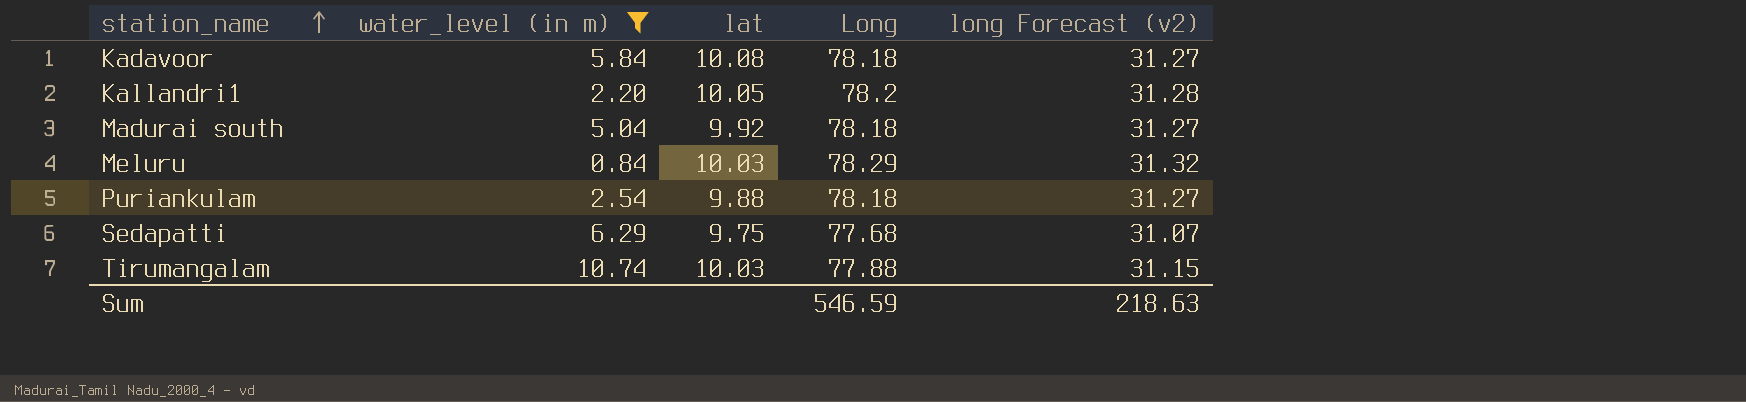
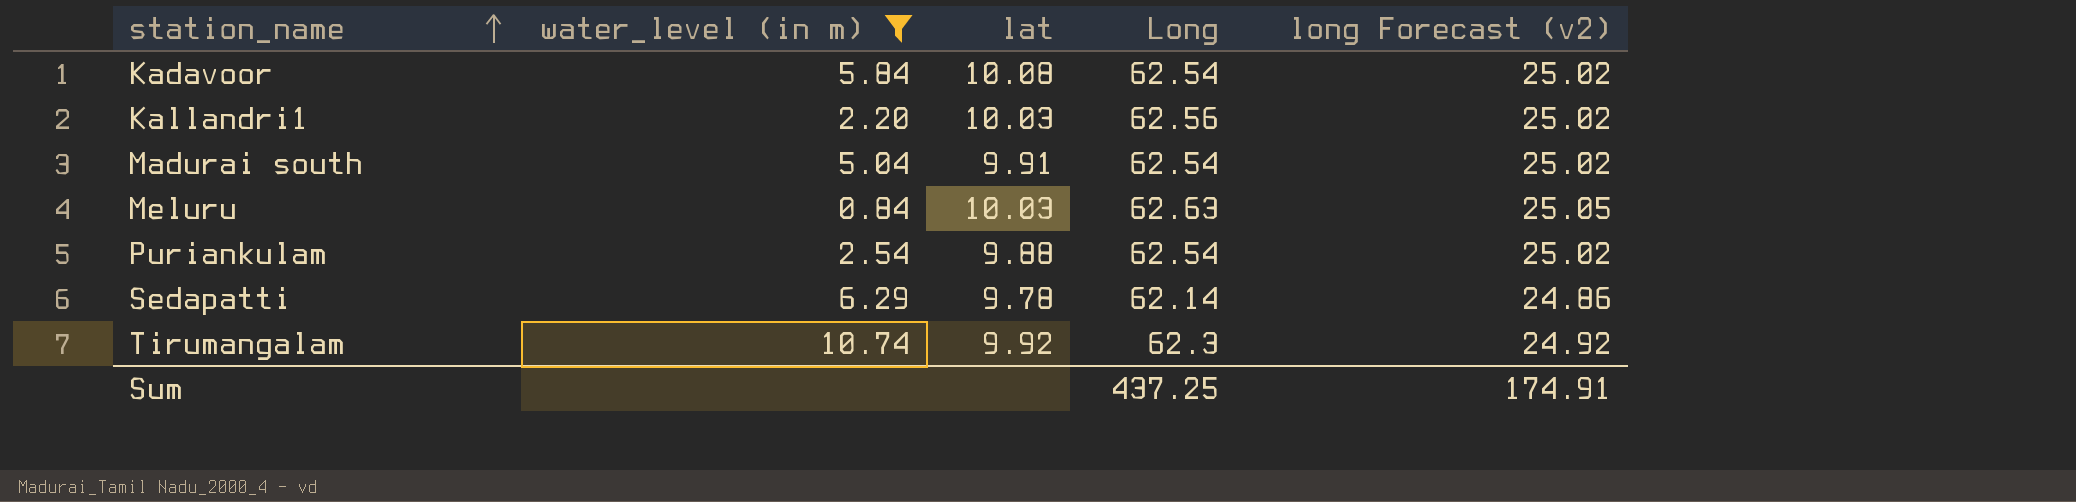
Kadavoor | Long: 78.18 -> 62.54
Kadavoor | long Forecast (v2): 31.27 -> 25.02
Kallandri1 | lat: 10.05 -> 10.03
Kallandri1 | Long: 78.2 -> 62.56
Kallandri1 | long Forecast (v2): 31.28 -> 25.02
Madurai south | lat: 9.92 -> 9.91
Madurai south | Long: 78.18 -> 62.54
Madurai south | long Forecast (v2): 31.27 -> 25.02
Meluru | Long: 78.29 -> 62.63
Meluru | long Forecast (v2): 31.32 -> 25.05
Puriankulam | Long: 78.18 -> 62.54
Puriankulam | long Forecast (v2): 31.27 -> 25.02
Sedapatti | lat: 9.75 -> 9.78
Sedapatti | Long: 77.68 -> 62.14
Sedapatti | long Forecast (v2): 31.07 -> 24.86
Tirumangalam | lat: 10.03 -> 9.92
Tirumangalam | Long: 77.88 -> 62.3
Tirumangalam | long Forecast (v2): 31.15 -> 24.92
Sum | Long: 546.59 -> 437.25
Sum | long Forecast (v2): 218.63 -> 174.91

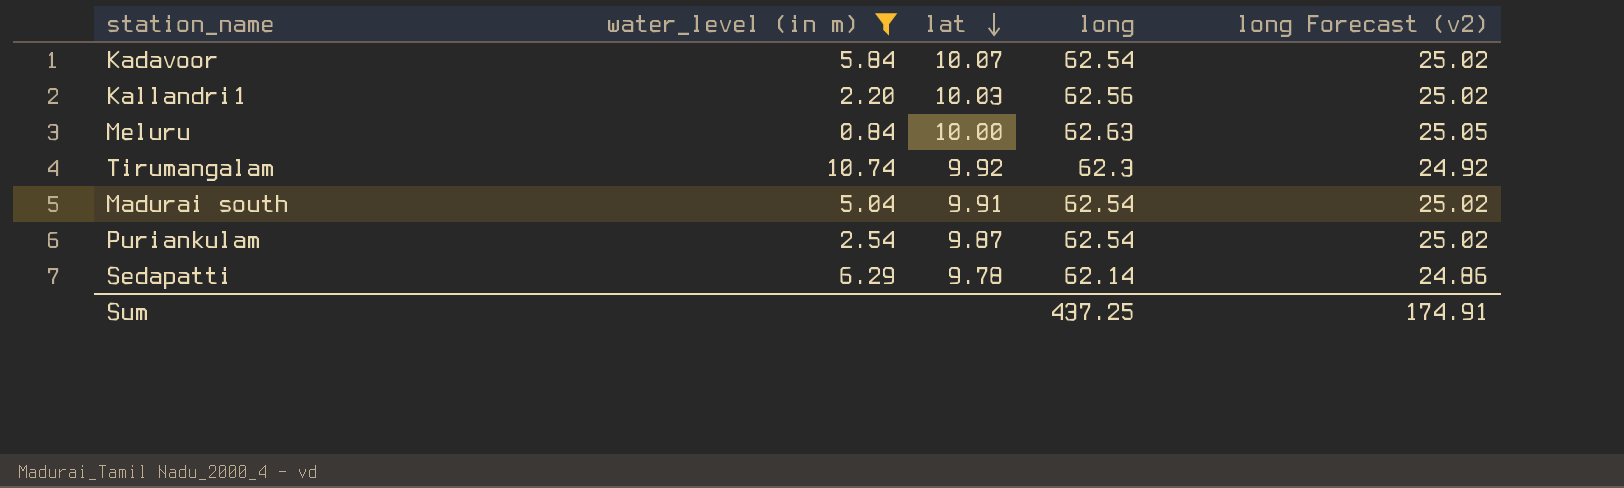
row order: station_name ascending -> lat descending
column name: Long -> long
Kadavoor | lat: 10.08 -> 10.07
Meluru | lat: 10.03 -> 10.00
Puriankulam | lat: 9.88 -> 9.87

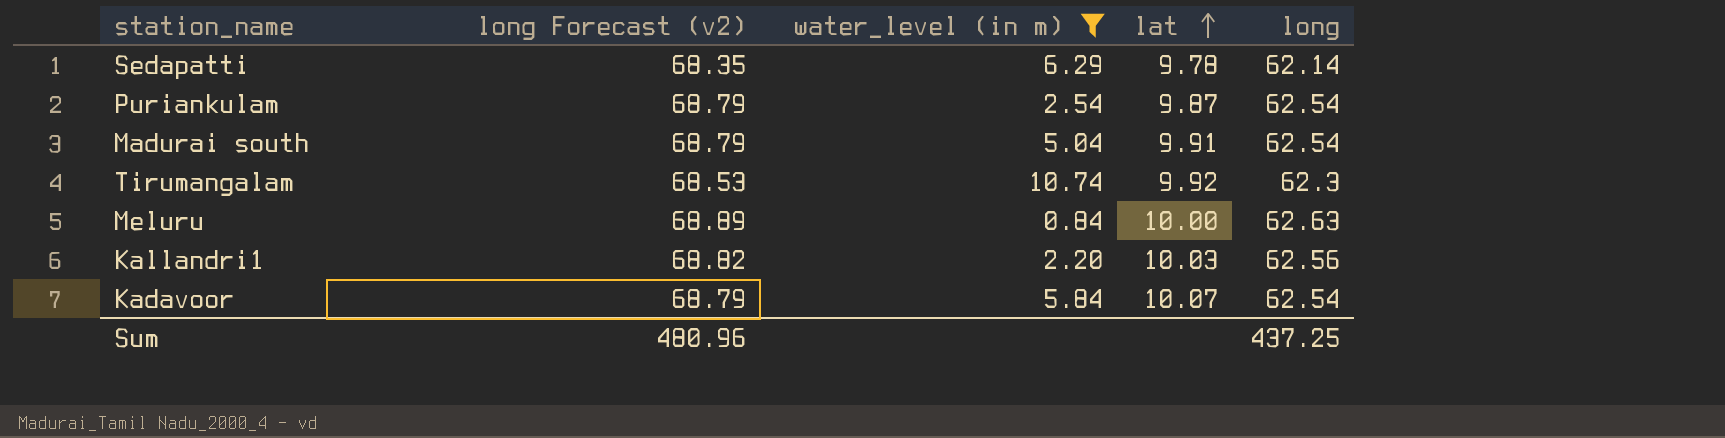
row order: lat descending -> lat ascending
column long Forecast (v2) | formula: [long] * 0.4 -> [long] * 1.1
column long Forecast (v2) | position: 5 -> 2
Sum | long Forecast (v2): 174.91 -> 480.96

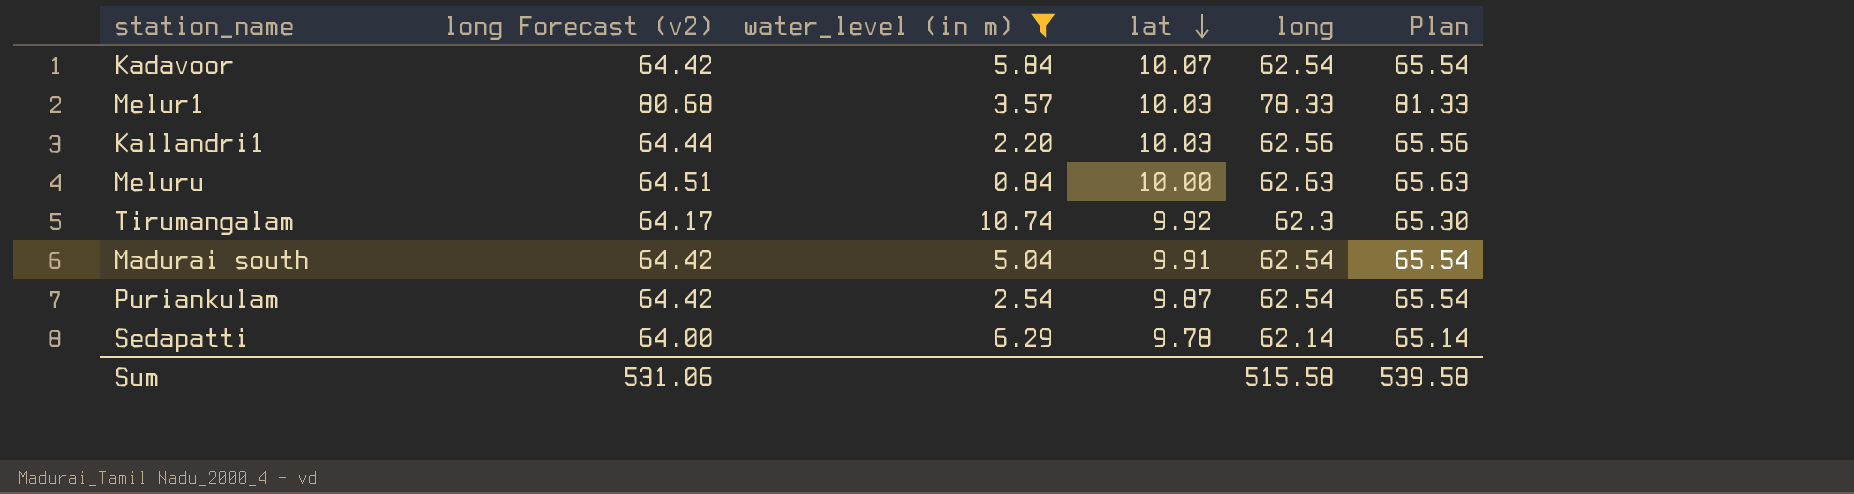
row order: lat ascending -> lat descending
column long Forecast (v2) | formula: [long] * 1.1 -> [long] * 1.03
column Plan | formula: none -> [long] + 3
row Melur1: none -> 80.68 | 3.57 | 10.03 | 78.33 | 81.33
Sum | long Forecast (v2): 480.96 -> 531.06
Sum | long: 437.25 -> 515.58

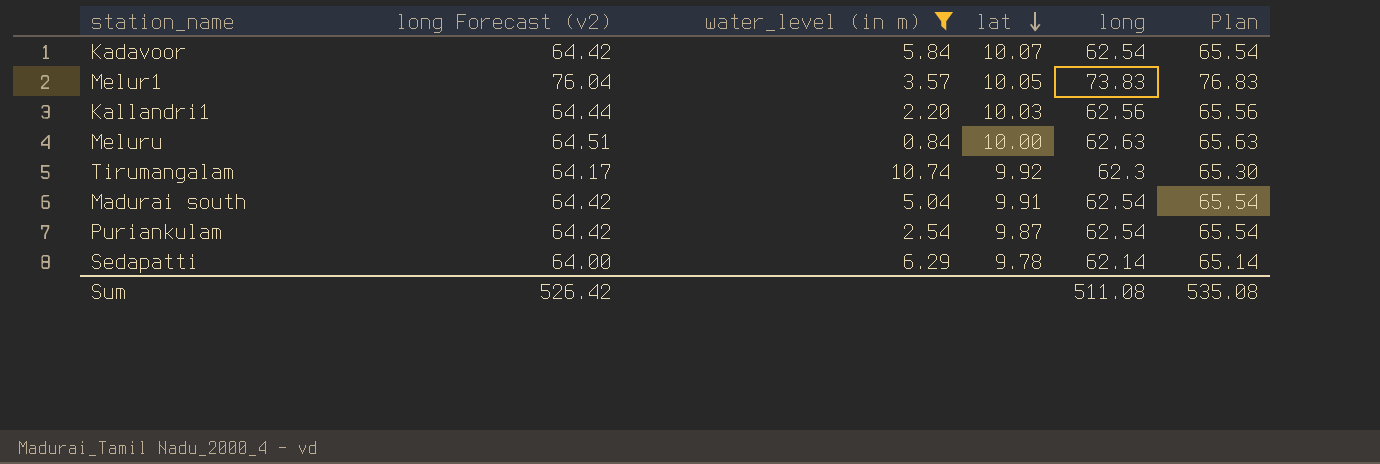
Melur1 | long Forecast (v2): 80.68 -> 76.04
Melur1 | lat: 10.03 -> 10.05
Melur1 | long: 78.33 -> 73.83
Melur1 | Plan: 81.33 -> 76.83
Sum | long Forecast (v2): 531.06 -> 526.42
Sum | long: 515.58 -> 511.08
Sum | Plan: 539.58 -> 535.08

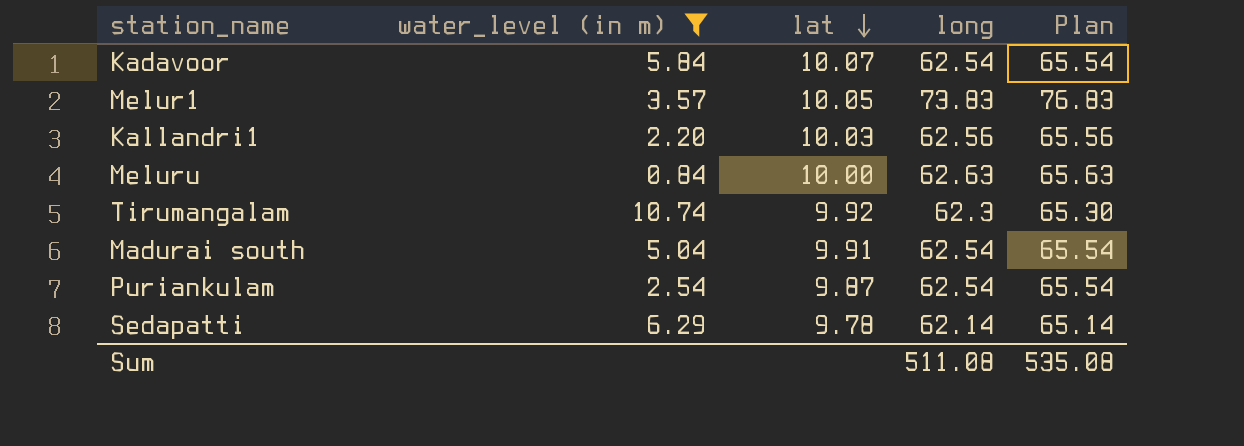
column long Forecast (v2) | formula: [long] * 1.03 -> none

